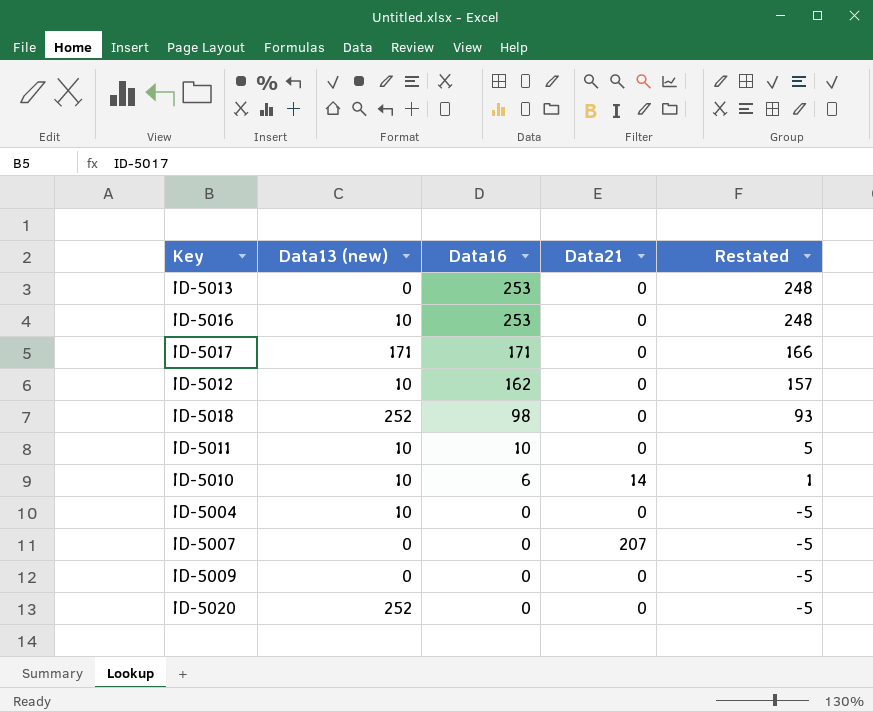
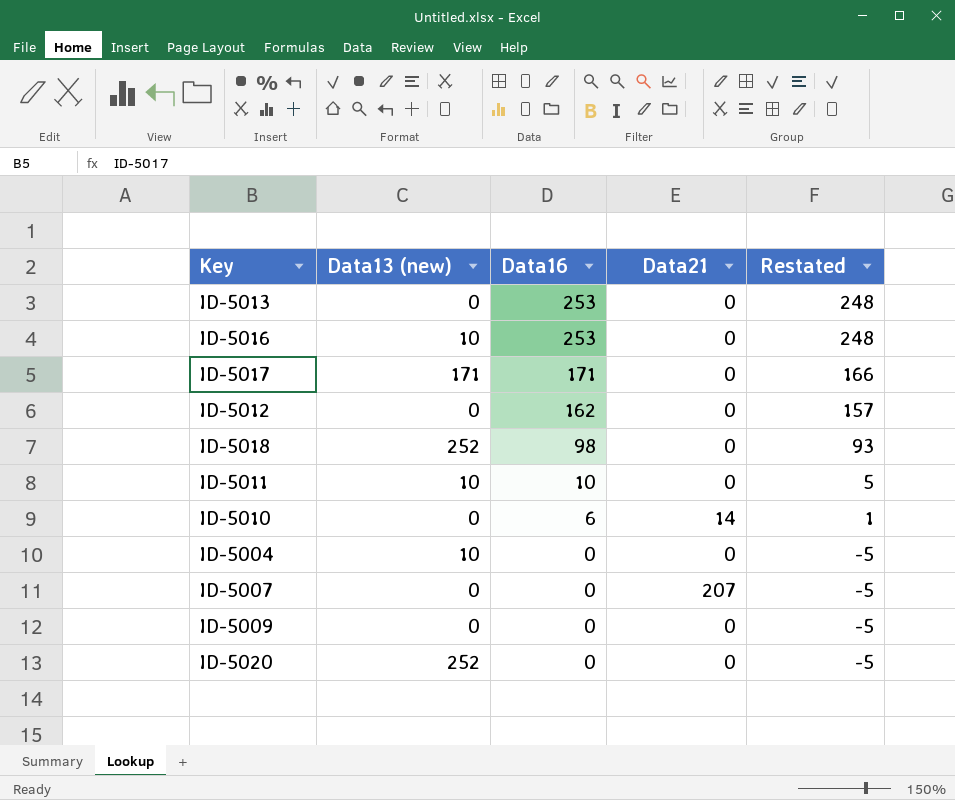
ID-5012 | Data13 (new): 10 -> 0
ID-5010 | Data13 (new): 10 -> 0

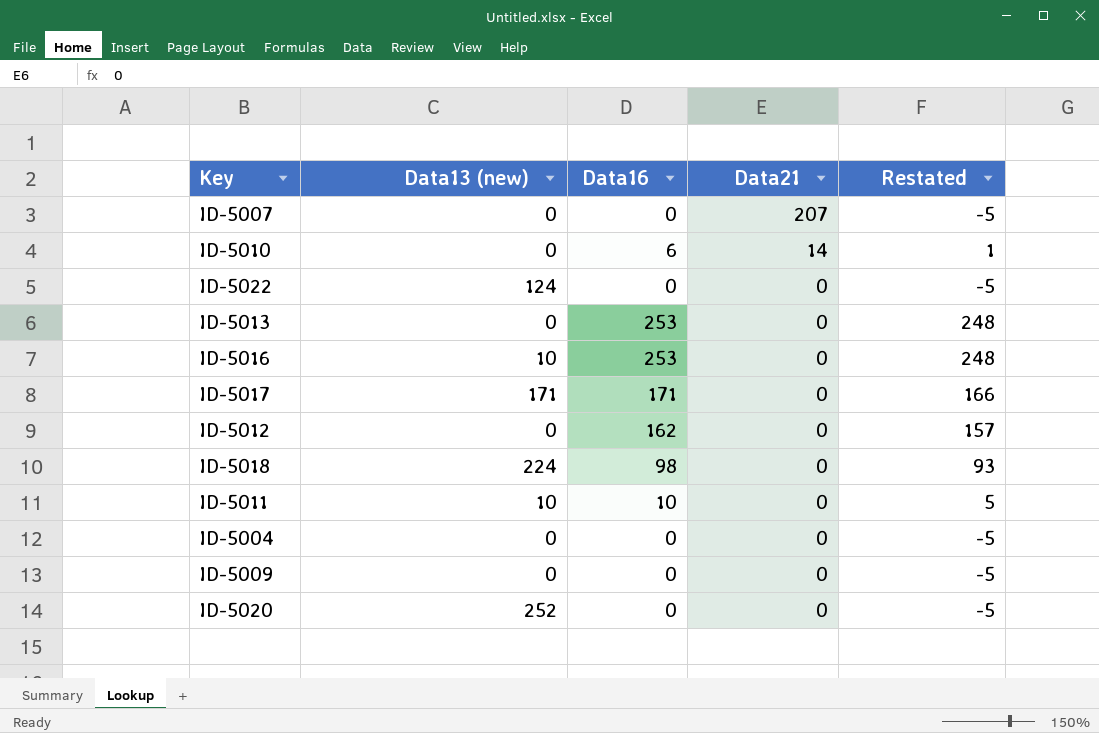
row order: Data16 descending -> Data21 descending
row ID-5022: none -> 124 | 0 | 0 | -5
ID-5018 | Data13 (new): 252 -> 224
ID-5004 | Data13 (new): 10 -> 0

